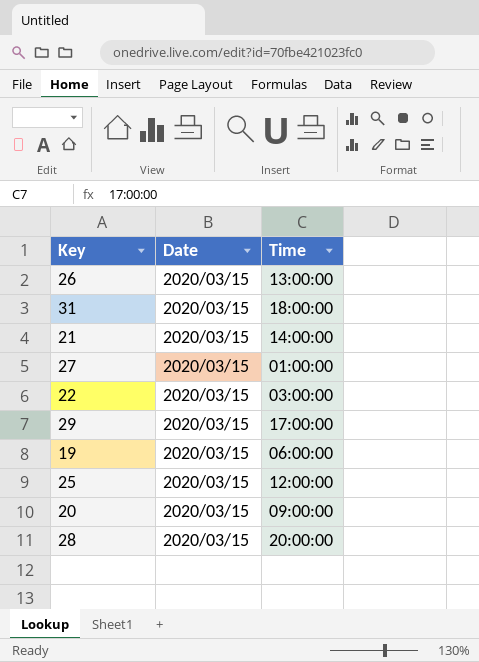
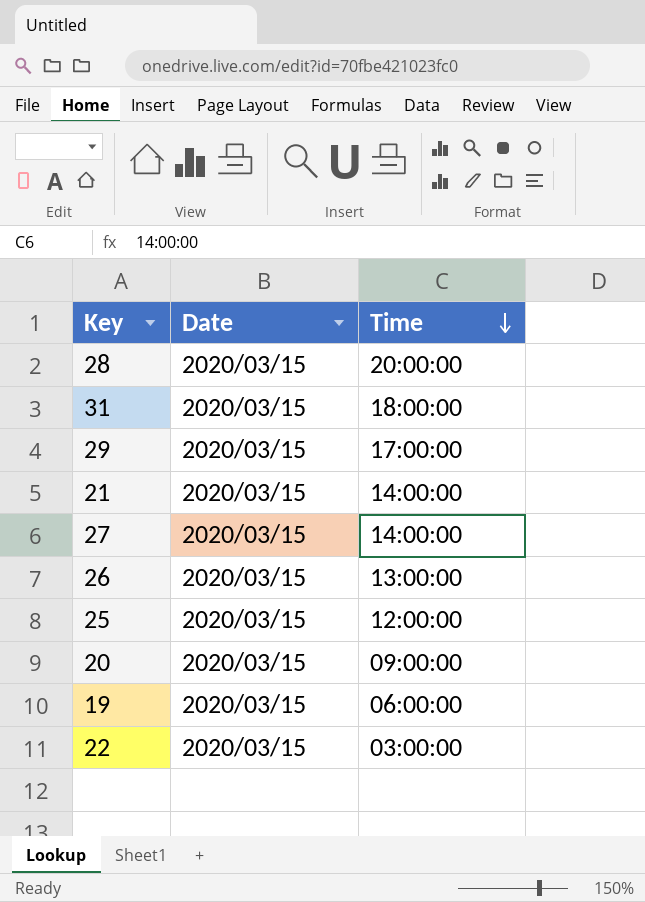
row order: none -> Time descending
27 | Time: 01:00:00 -> 14:00:00

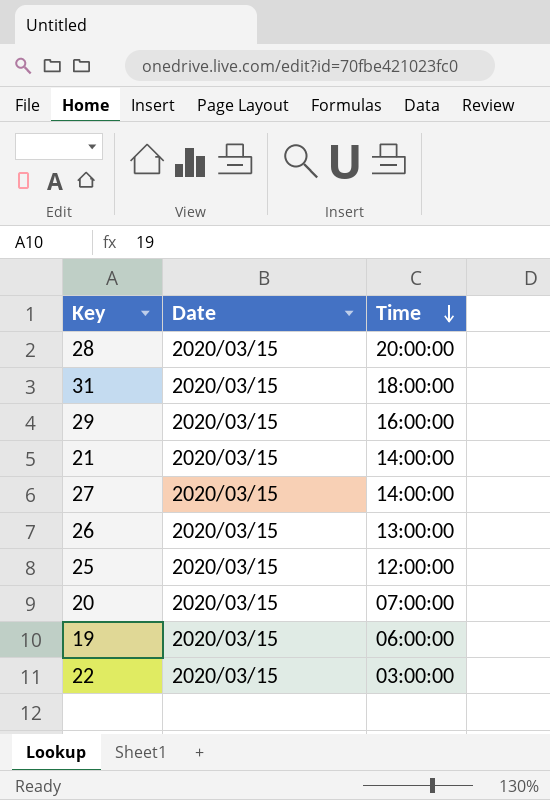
29 | Time: 17:00:00 -> 16:00:00
20 | Time: 09:00:00 -> 07:00:00

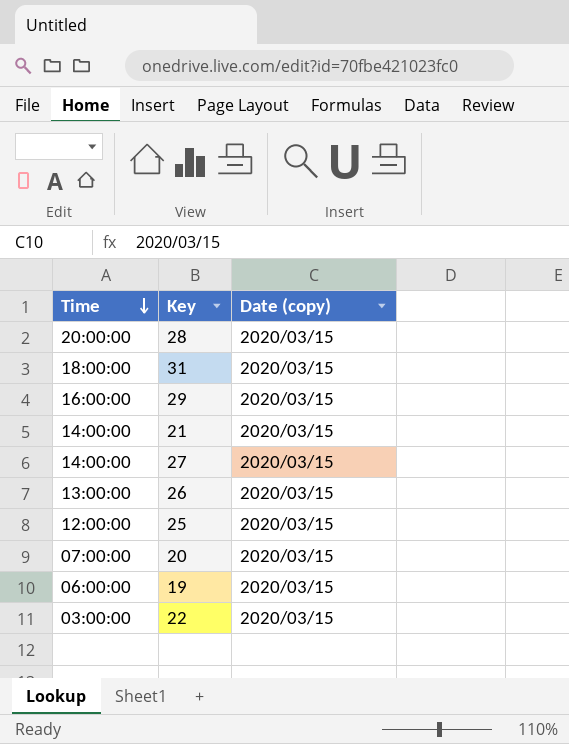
column Time | position: 3 -> 1
column name: Date -> Date (copy)

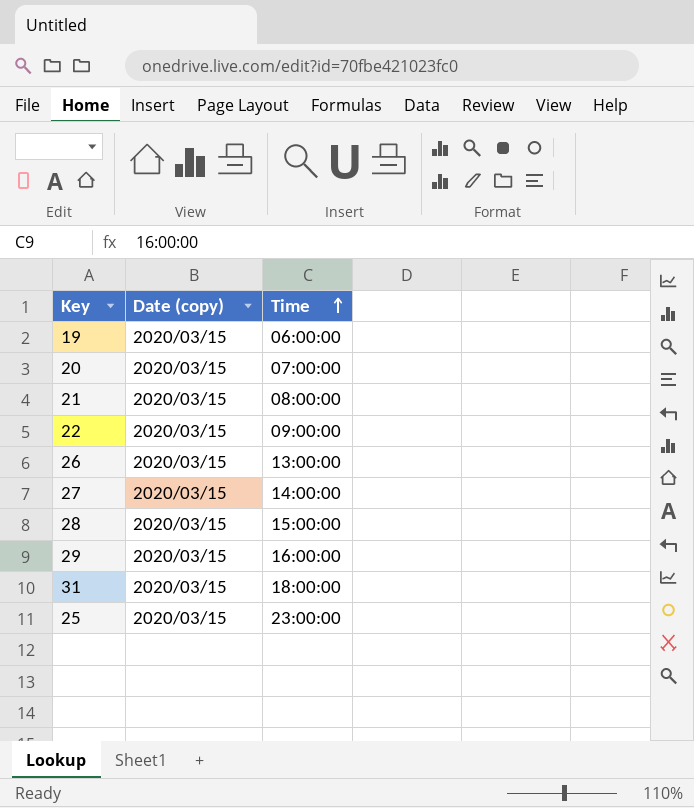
row order: Time descending -> Time ascending
column Time | position: 1 -> 3
21 | Time: 14:00:00 -> 08:00:00
22 | Time: 03:00:00 -> 09:00:00
28 | Time: 20:00:00 -> 15:00:00
25 | Time: 12:00:00 -> 23:00:00

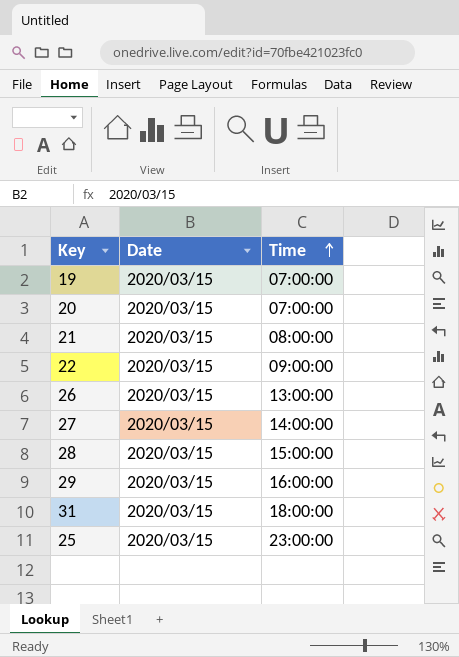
column name: Date (copy) -> Date
19 | Time: 06:00:00 -> 07:00:00

